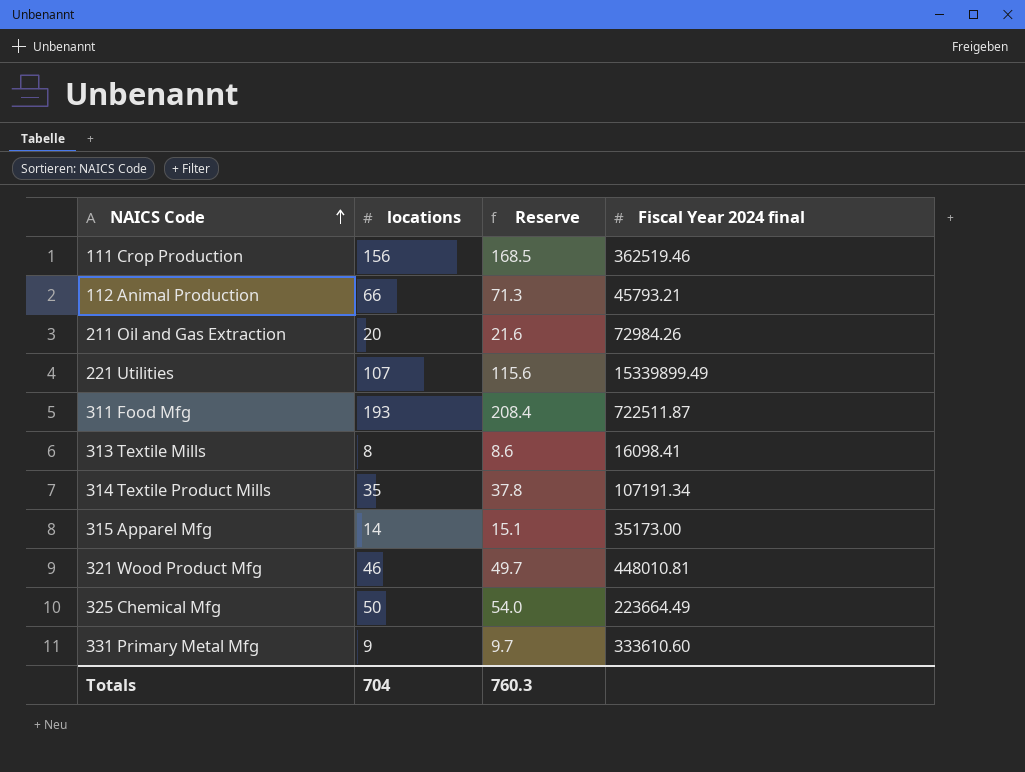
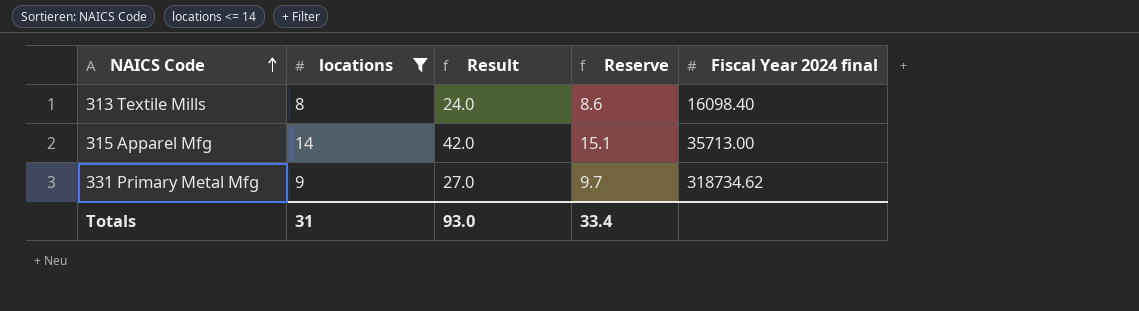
filter: none -> locations <= 14
column Result | formula: none -> [locations] * 3
313 Textile Mills | Fiscal Year 2024 final: 16098.41 -> 16098.40
315 Apparel Mfg | Fiscal Year 2024 final: 35173.00 -> 35713.00
331 Primary Metal Mfg | Fiscal Year 2024 final: 333610.60 -> 318734.62
Totals | locations: 704 -> 31
Totals | Reserve: 760.3 -> 33.4

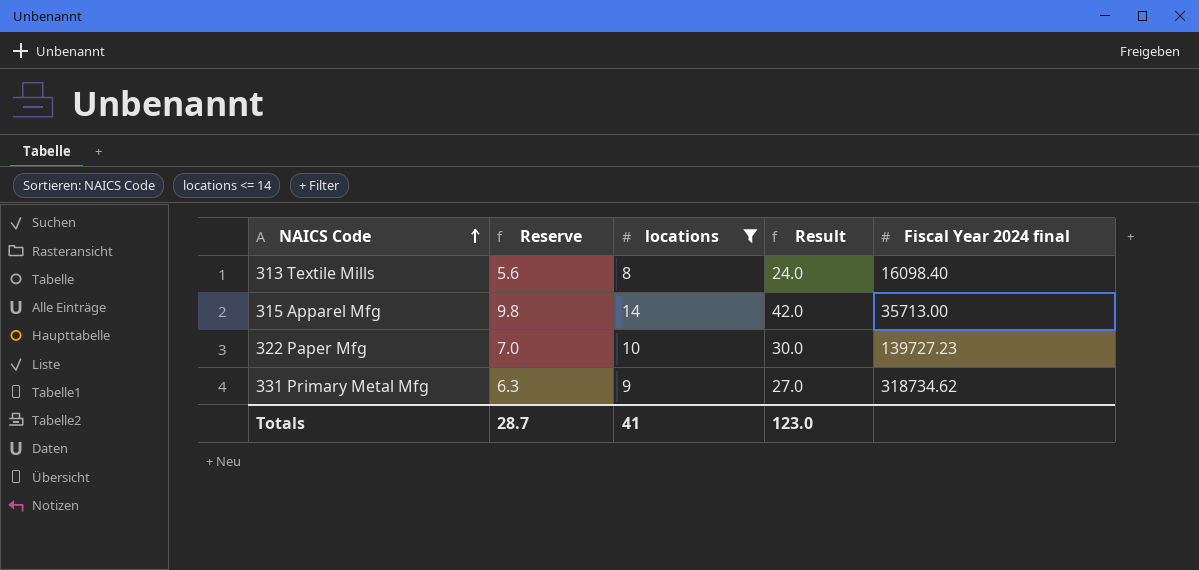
column Reserve | formula: [locations] * 1.08 -> [locations] * 0.7
column Reserve | position: 4 -> 2
row 322 Paper Mfg: none -> 7.0 | 10 | 30.0 | 139727.23
Totals | Reserve: 33.4 -> 28.7
Totals | locations: 31 -> 41
Totals | Result: 93.0 -> 123.0

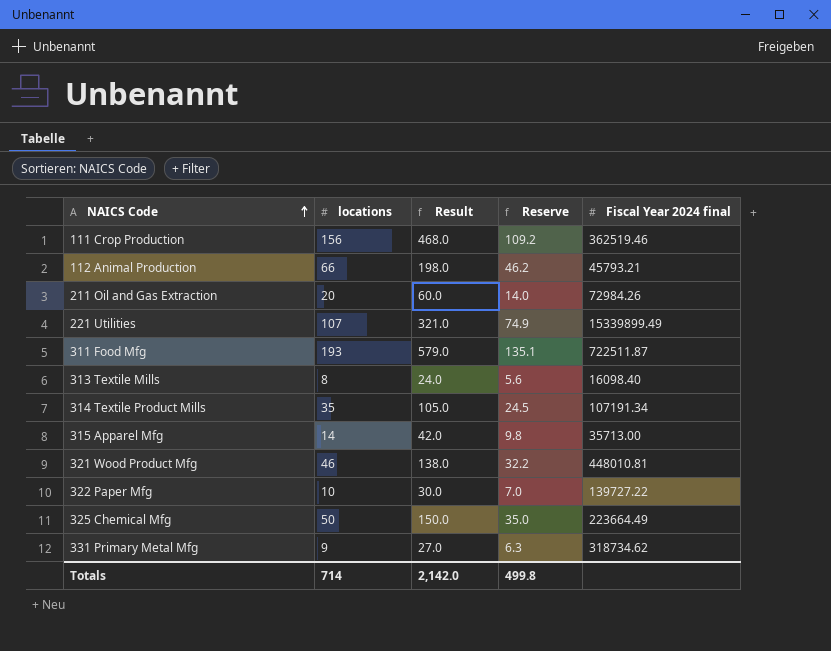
filter: locations <= 14 -> none
column Reserve | position: 2 -> 4
322 Paper Mfg | Fiscal Year 2024 final: 139727.23 -> 139727.22
Totals | locations: 41 -> 714
Totals | Result: 123.0 -> 2,142.0
Totals | Reserve: 28.7 -> 499.8

